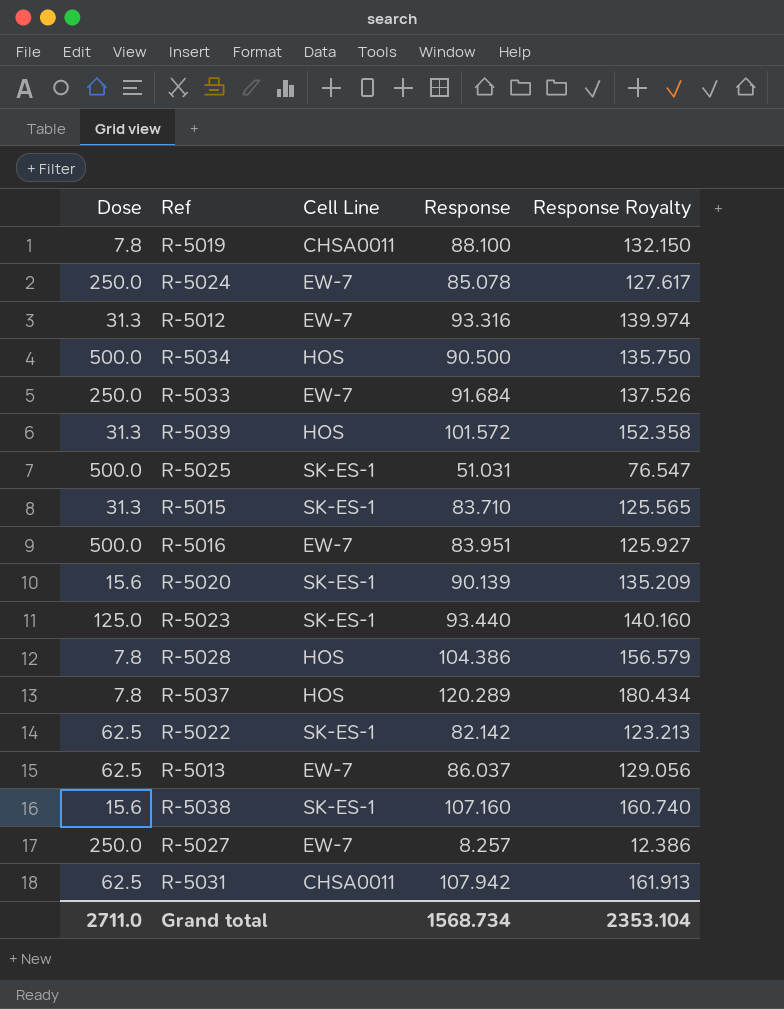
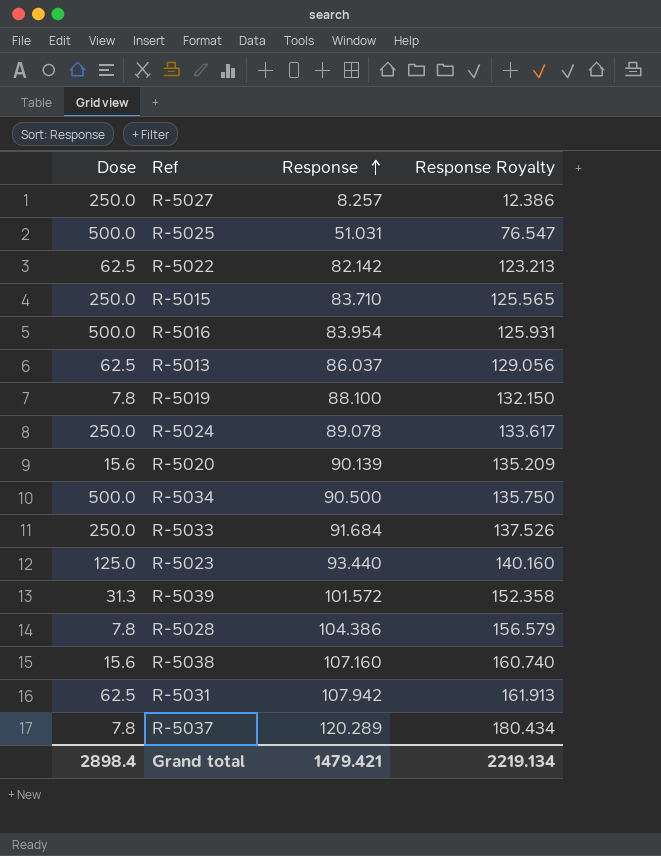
row order: none -> Response ascending
column Cell Line | position: 3 -> none
row R-5012: 31.3 | EW-7 | 93.316 | 139.974 -> none
R-5015 | Dose: 31.3 -> 250.0
R-5016 | Response: 83.951 -> 83.954
R-5016 | Response Royalty: 125.927 -> 125.931
R-5024 | Response: 85.078 -> 89.078
R-5024 | Response Royalty: 127.617 -> 133.617
Grand total | Dose: 2711.0 -> 2898.4
Grand total | Response: 1568.734 -> 1479.421
Grand total | Response Royalty: 2353.104 -> 2219.134

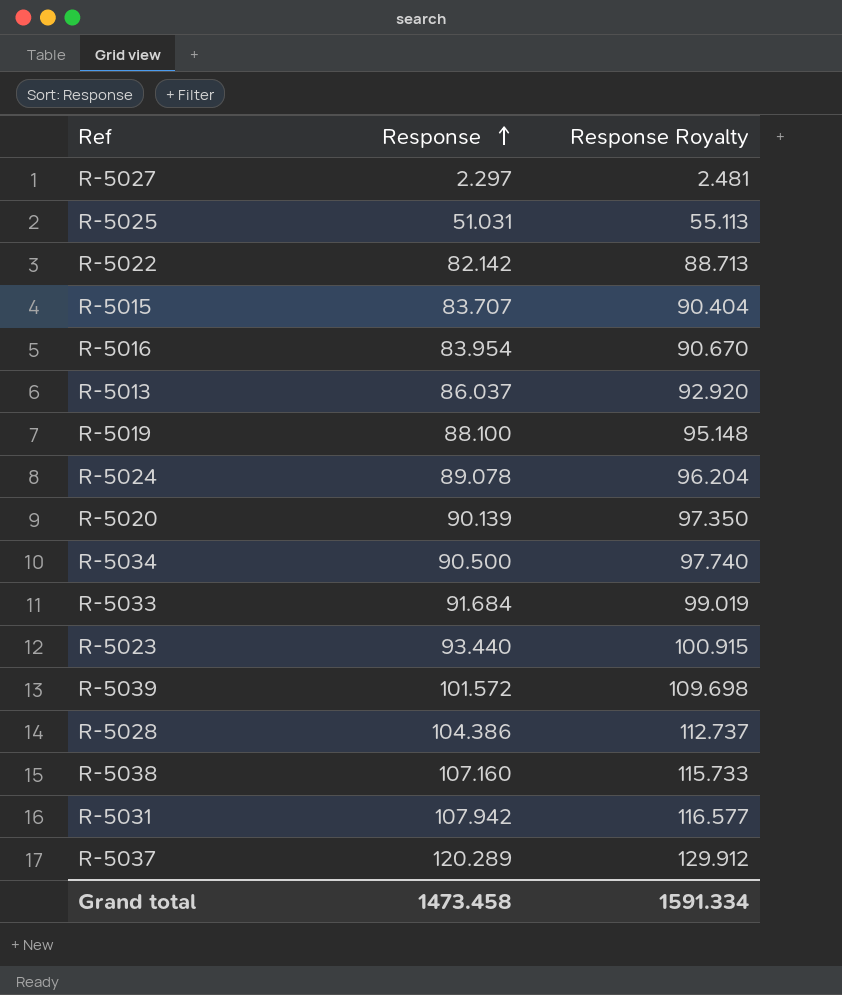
column Dose | position: 1 -> none
column Response Royalty | formula: [Response] * 1.5 -> [Response] * 1.08
R-5027 | Response: 8.257 -> 2.297
R-5015 | Response: 83.710 -> 83.707
Grand total | Response: 1479.421 -> 1473.458
Grand total | Response Royalty: 2219.134 -> 1591.334

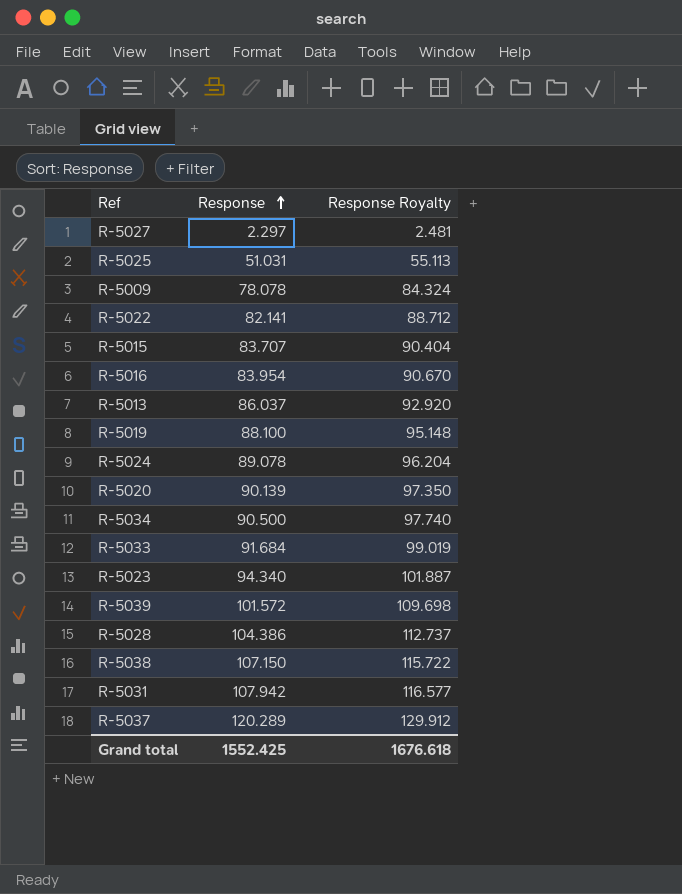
row R-5009: none -> 78.078 | 84.324
R-5022 | Response: 82.142 -> 82.141
R-5022 | Response Royalty: 88.713 -> 88.712
R-5023 | Response: 93.440 -> 94.340
R-5023 | Response Royalty: 100.915 -> 101.887
R-5038 | Response: 107.160 -> 107.150
R-5038 | Response Royalty: 115.733 -> 115.722
Grand total | Response: 1473.458 -> 1552.425
Grand total | Response Royalty: 1591.334 -> 1676.618

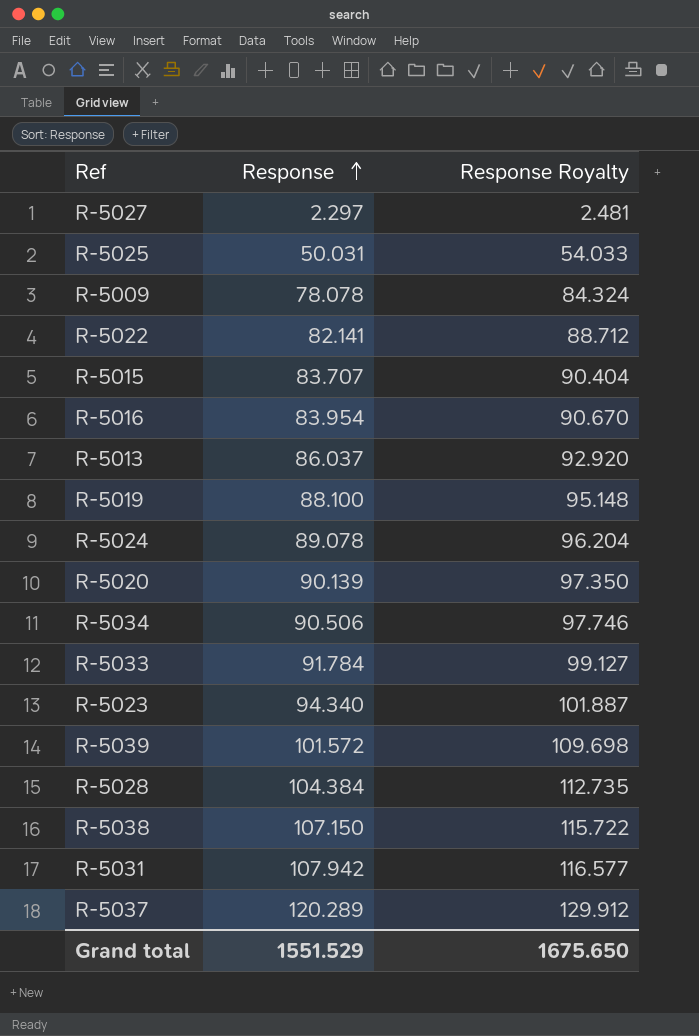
R-5025 | Response: 51.031 -> 50.031
R-5025 | Response Royalty: 55.113 -> 54.033
R-5034 | Response: 90.500 -> 90.506
R-5034 | Response Royalty: 97.740 -> 97.746
R-5033 | Response: 91.684 -> 91.784
R-5033 | Response Royalty: 99.019 -> 99.127
R-5028 | Response: 104.386 -> 104.384
R-5028 | Response Royalty: 112.737 -> 112.735
Grand total | Response: 1552.425 -> 1551.529
Grand total | Response Royalty: 1676.618 -> 1675.650

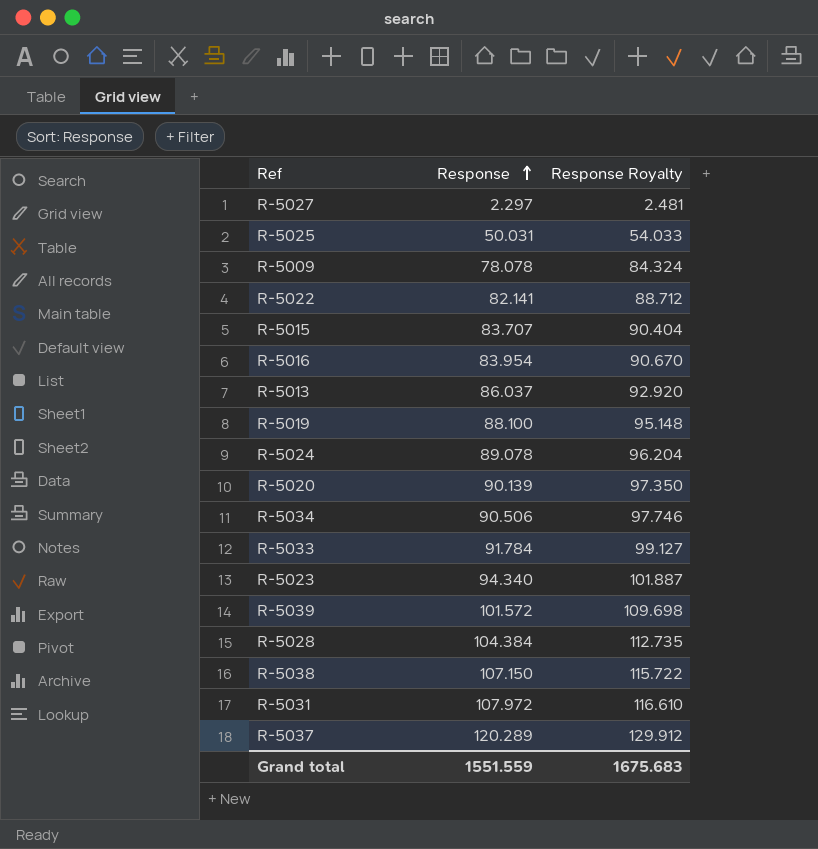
R-5031 | Response: 107.942 -> 107.972
R-5031 | Response Royalty: 116.577 -> 116.610
Grand total | Response: 1551.529 -> 1551.559
Grand total | Response Royalty: 1675.650 -> 1675.683

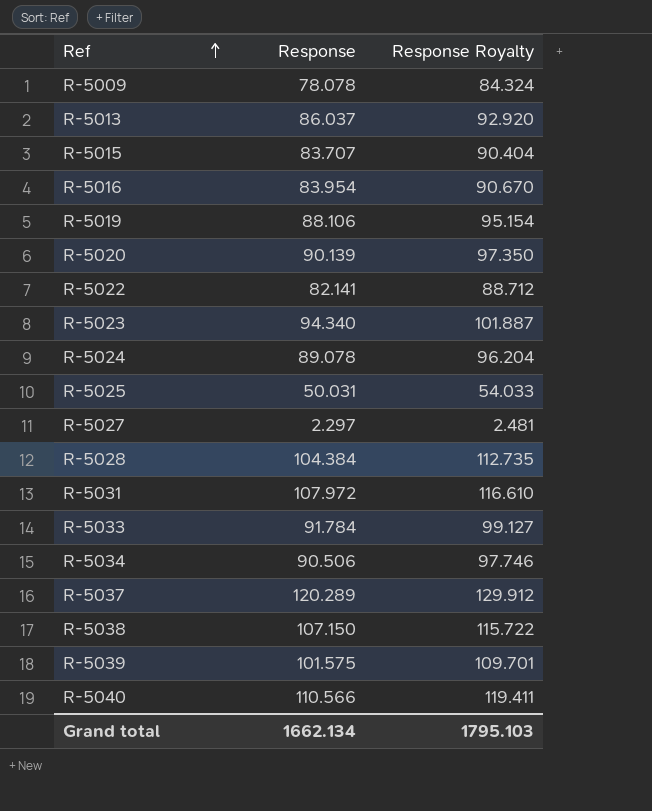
row order: Response ascending -> Ref ascending
R-5019 | Response: 88.100 -> 88.106
R-5019 | Response Royalty: 95.148 -> 95.154
R-5039 | Response: 101.572 -> 101.575
R-5039 | Response Royalty: 109.698 -> 109.701
row R-5040: none -> 110.566 | 119.411
Grand total | Response: 1551.559 -> 1662.134
Grand total | Response Royalty: 1675.683 -> 1795.103

